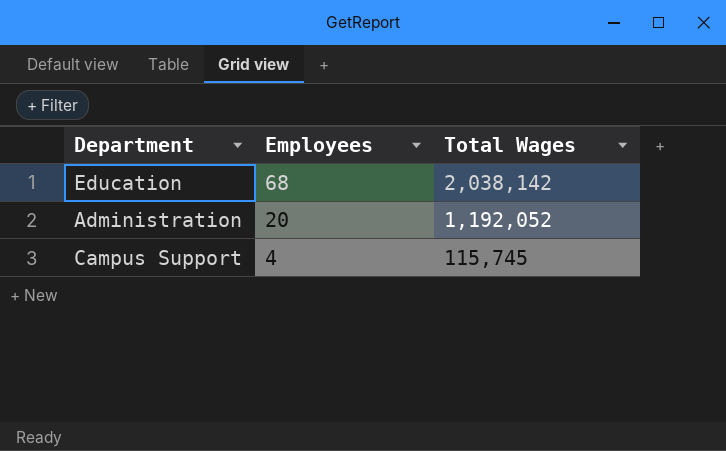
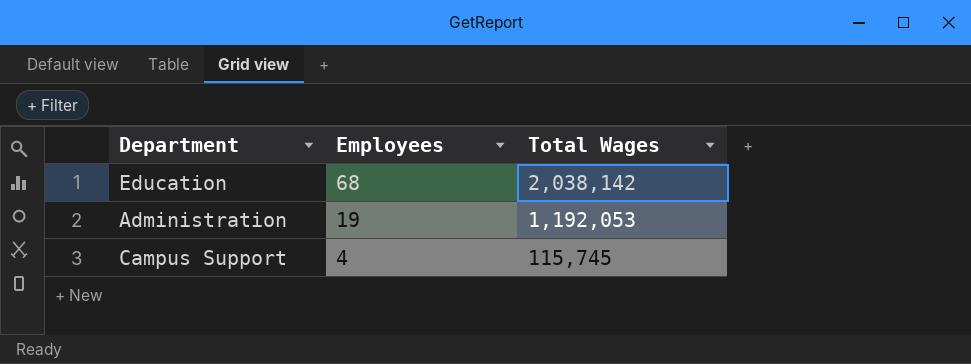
Administration | Employees: 20 -> 19
Administration | Total Wages: 1,192,052 -> 1,192,053

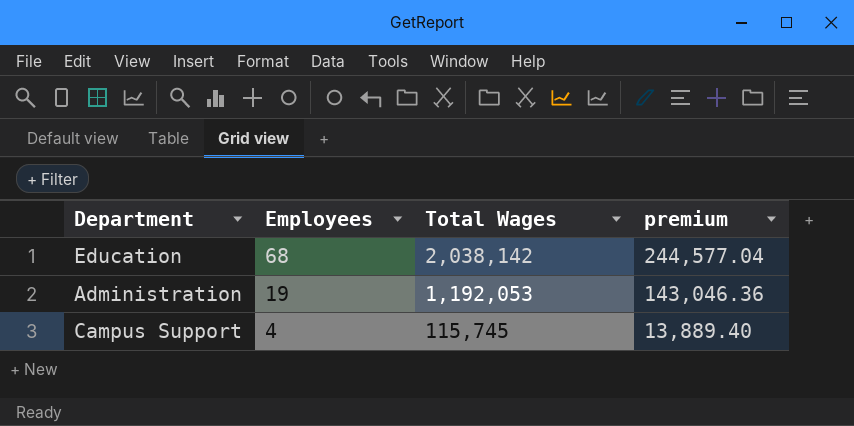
column premium | formula: none -> [Total Wages] * 0.12

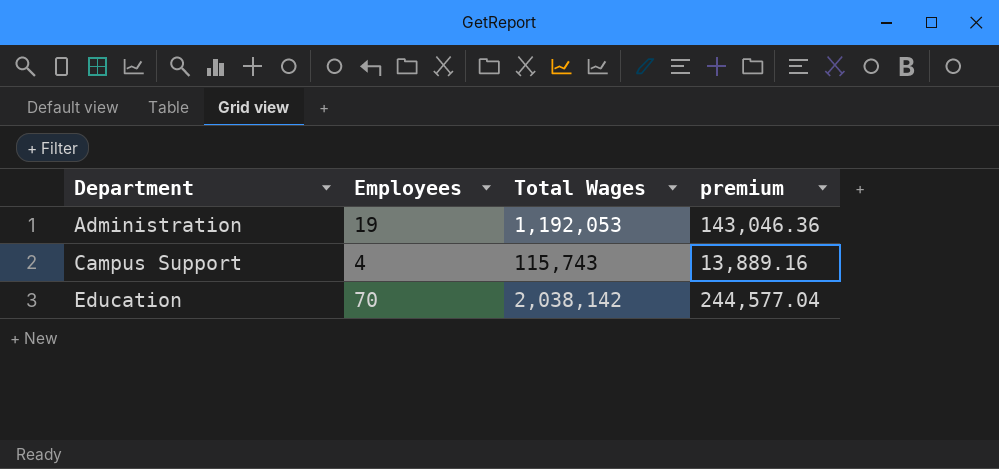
row order: Employees descending -> Department ascending
Campus Support | Total Wages: 115,745 -> 115,743
Campus Support | premium: 13,889.40 -> 13,889.16
Education | Employees: 68 -> 70

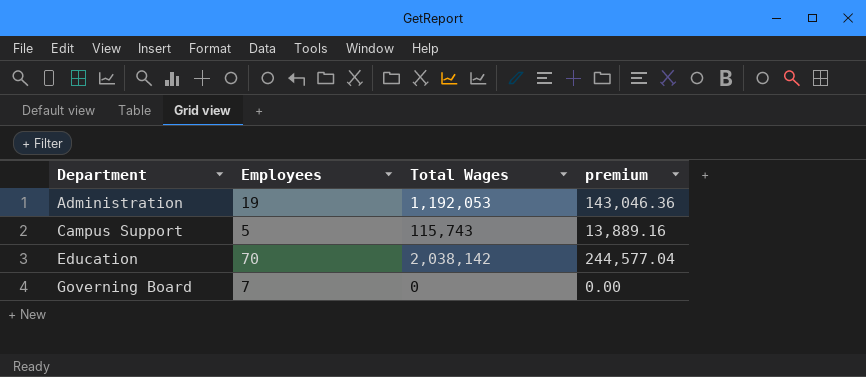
Campus Support | Employees: 4 -> 5
row Governing Board: none -> 7 | 0 | 0.00

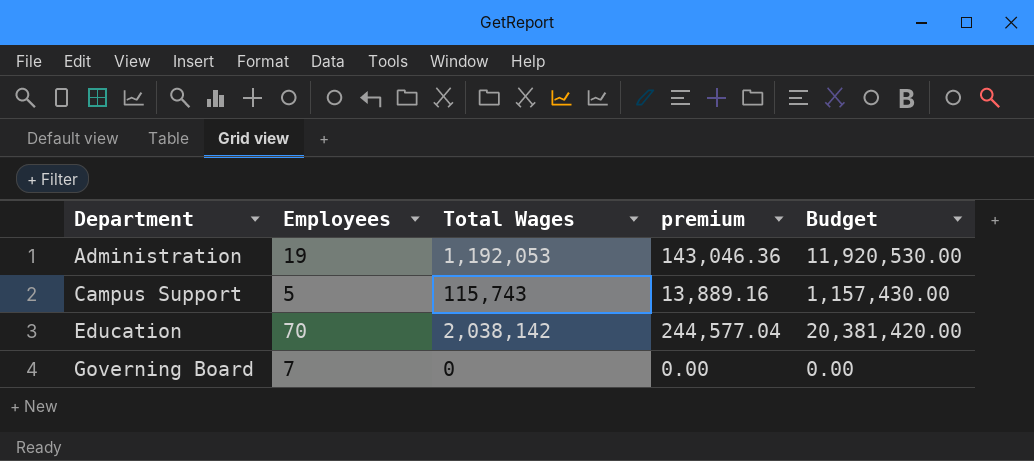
column Budget | formula: none -> [Total Wages] * 10

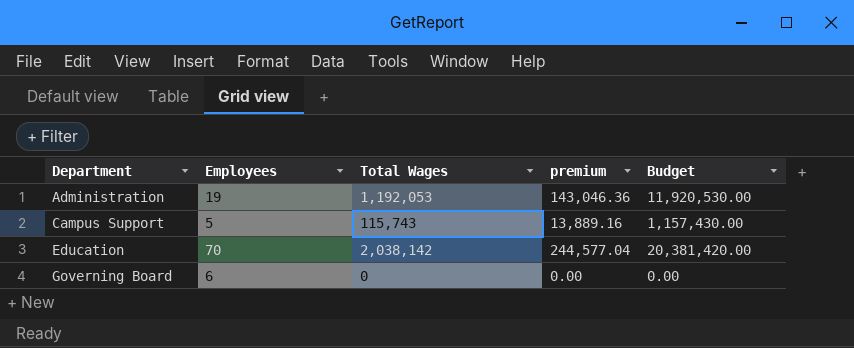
Governing Board | Employees: 7 -> 6

